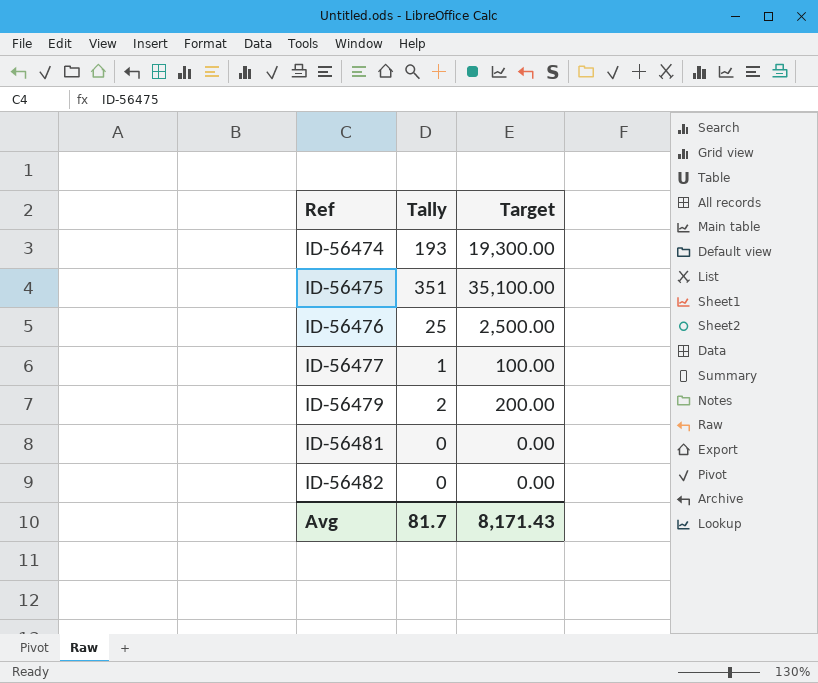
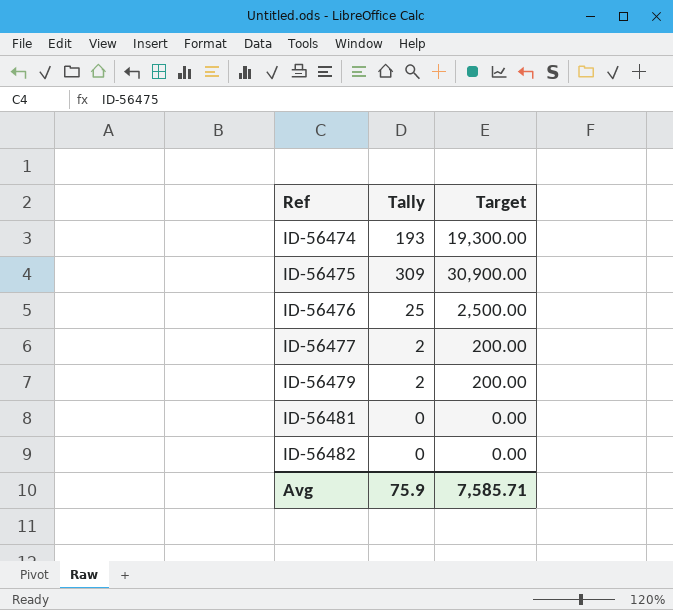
ID-56475 | Tally: 351 -> 309
ID-56475 | Target: 35,100.00 -> 30,900.00
ID-56477 | Tally: 1 -> 2
ID-56477 | Target: 100.00 -> 200.00
Avg | Tally: 81.7 -> 75.9
Avg | Target: 8,171.43 -> 7,585.71

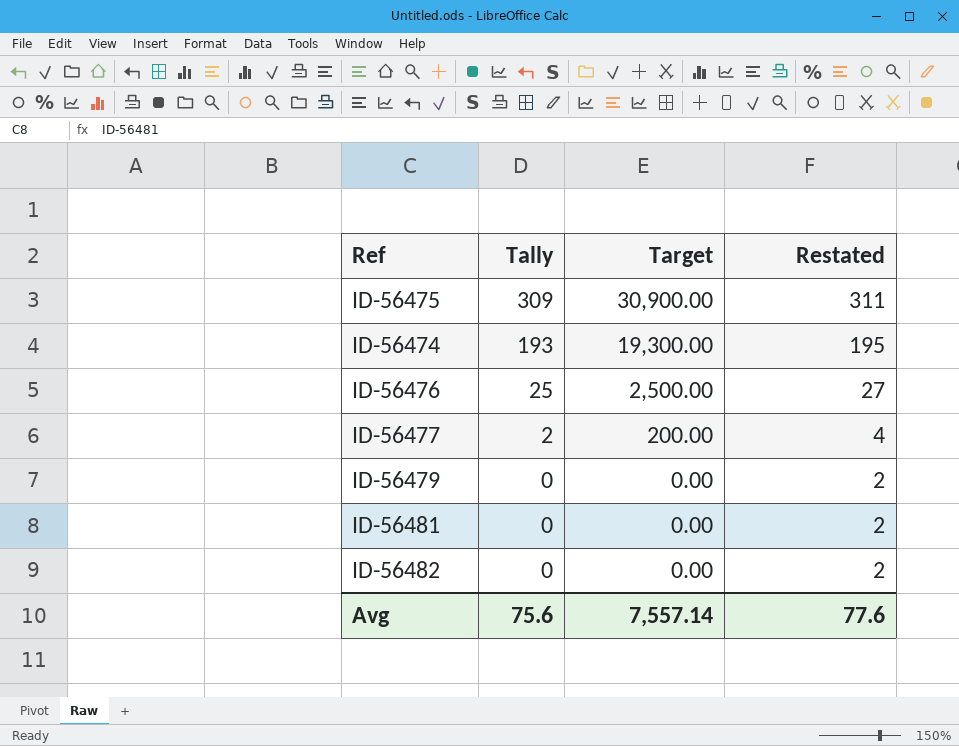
row order: Ref ascending -> Tally descending
column Restated | formula: none -> [Tally] + 2
ID-56479 | Tally: 2 -> 0
ID-56479 | Target: 200.00 -> 0.00
Avg | Tally: 75.9 -> 75.6
Avg | Target: 7,585.71 -> 7,557.14

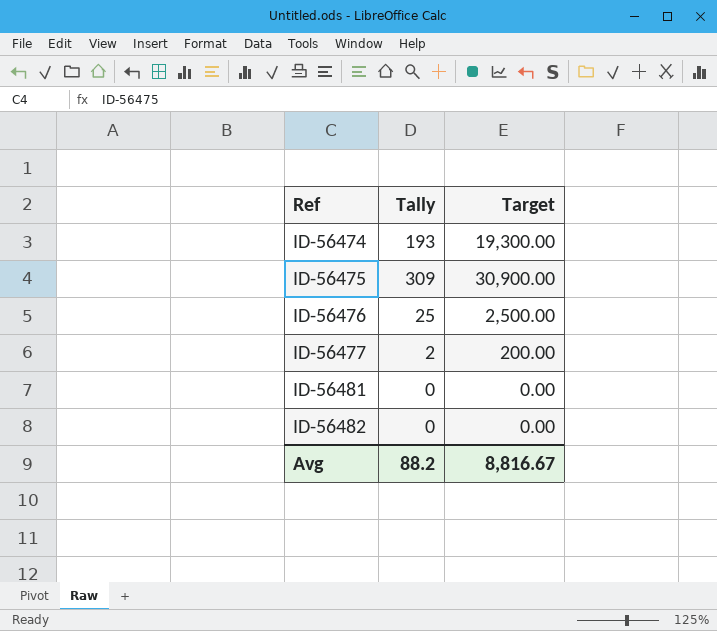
row order: Tally descending -> Ref ascending
column Restated | formula: [Tally] + 2 -> none
row ID-56479: 0 | 0.00 | 2 -> none
Avg | Tally: 75.6 -> 88.2
Avg | Target: 7,557.14 -> 8,816.67

